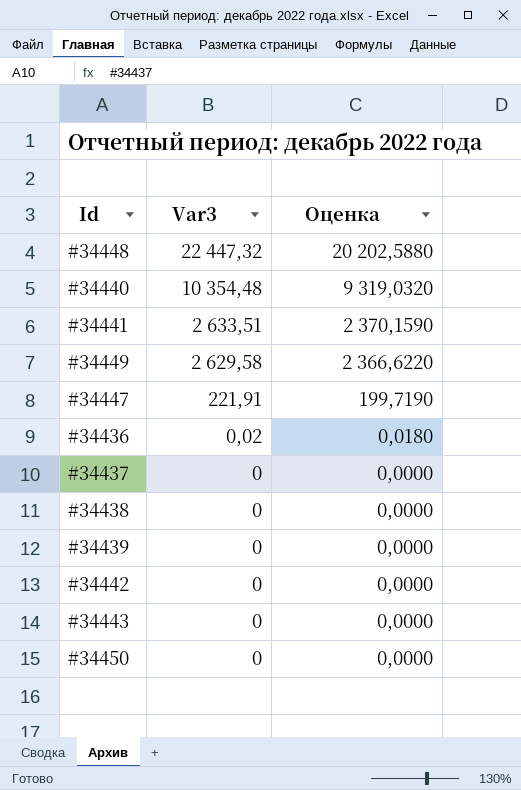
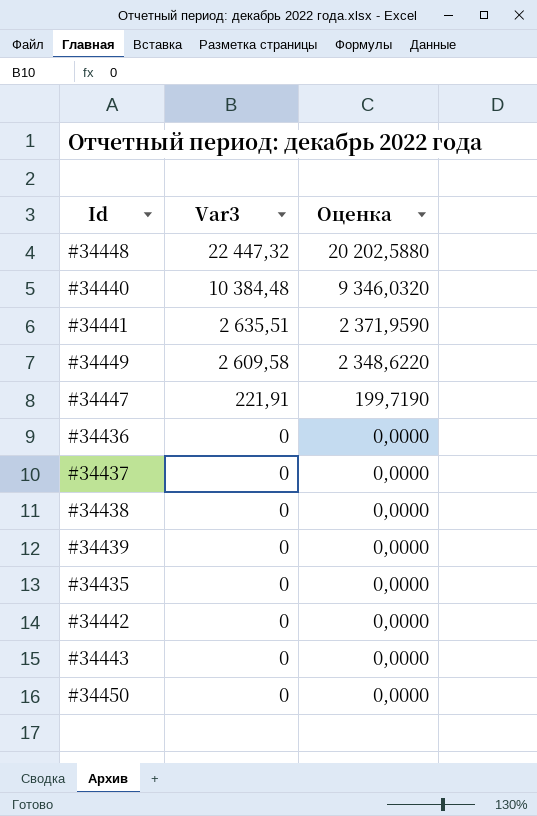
#34440 | Var3: 10 354,48 -> 10 384,48
#34440 | Оценка: 9 319,0320 -> 9 346,0320
#34441 | Var3: 2 633,51 -> 2 635,51
#34441 | Оценка: 2 370,1590 -> 2 371,9590
#34449 | Var3: 2 629,58 -> 2 609,58
#34449 | Оценка: 2 366,6220 -> 2 348,6220
#34436 | Var3: 0,02 -> 0
#34436 | Оценка: 0,0180 -> 0,0000
row #34435: none -> 0 | 0,0000

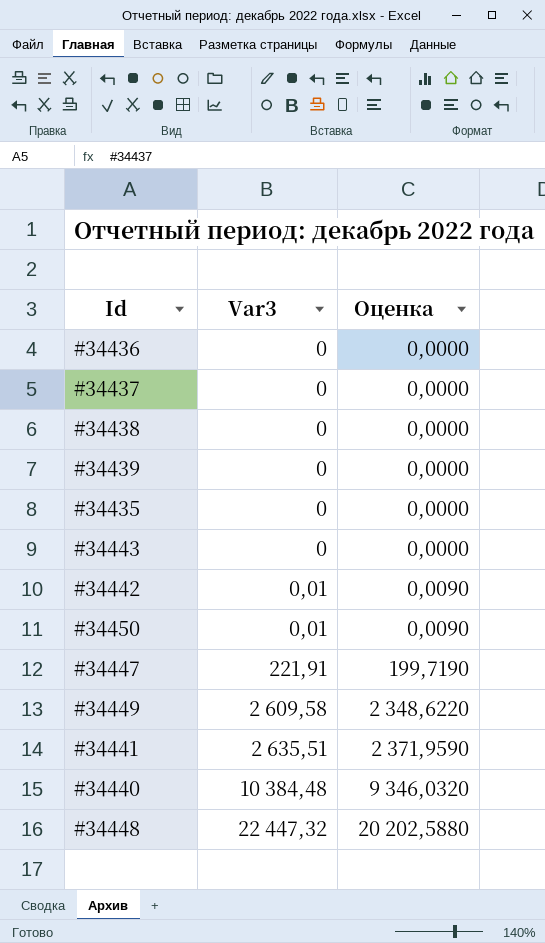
row order: Var3 descending -> Var3 ascending
#34442 | Var3: 0 -> 0,01
#34442 | Оценка: 0,0000 -> 0,0090
#34450 | Var3: 0 -> 0,01
#34450 | Оценка: 0,0000 -> 0,0090

